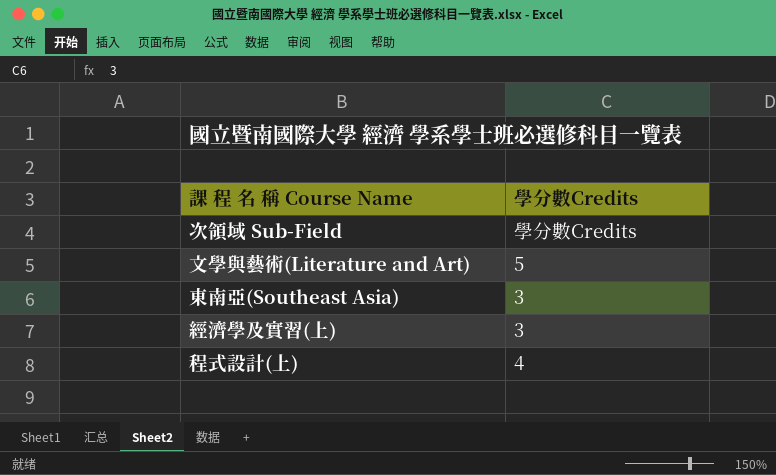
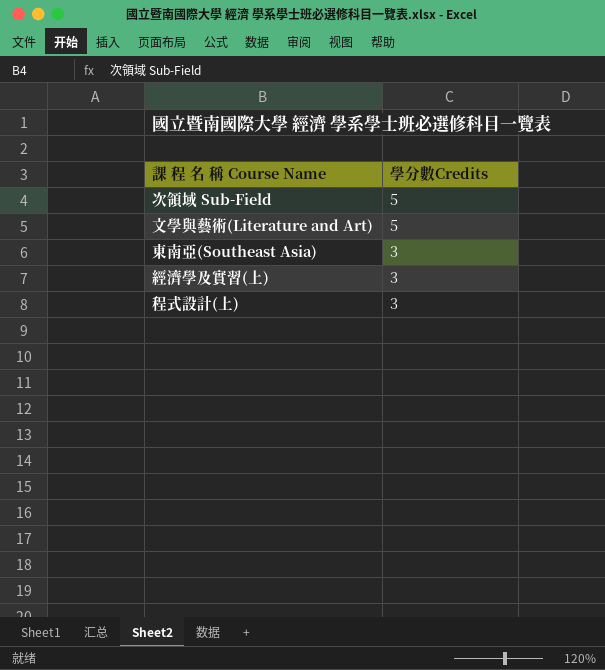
次領域 Sub-Field | 學分數Credits: 學分數Credits -> 5
程式設計(上) | 學分數Credits: 4 -> 3

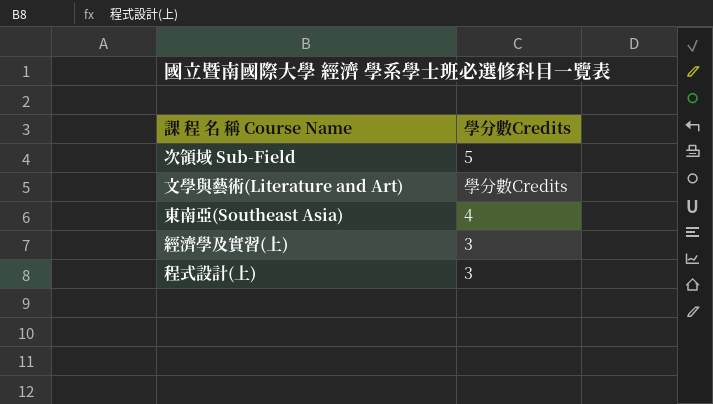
文學與藝術(Literature and Art) | 學分數Credits: 5 -> 學分數Credits
東南亞(Southeast Asia) | 學分數Credits: 3 -> 4

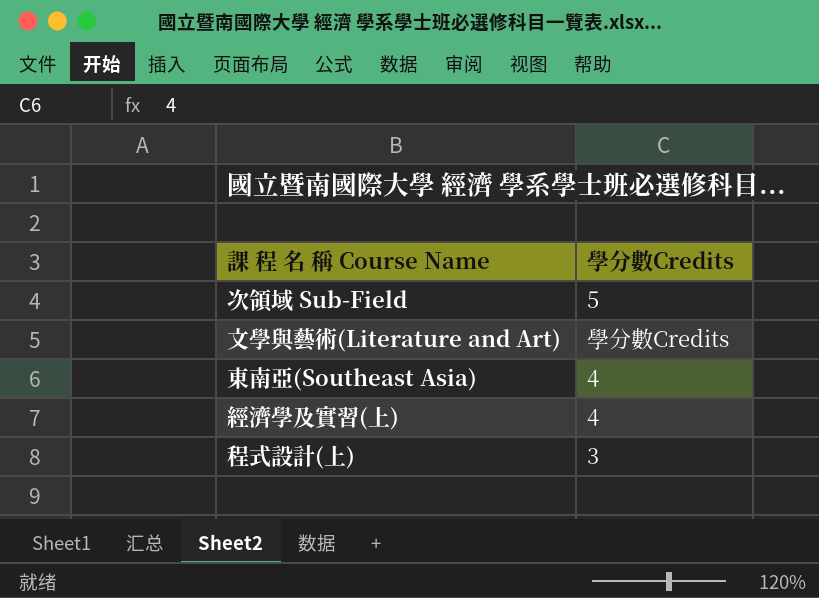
經濟學及實習(上) | 學分數Credits: 3 -> 4

